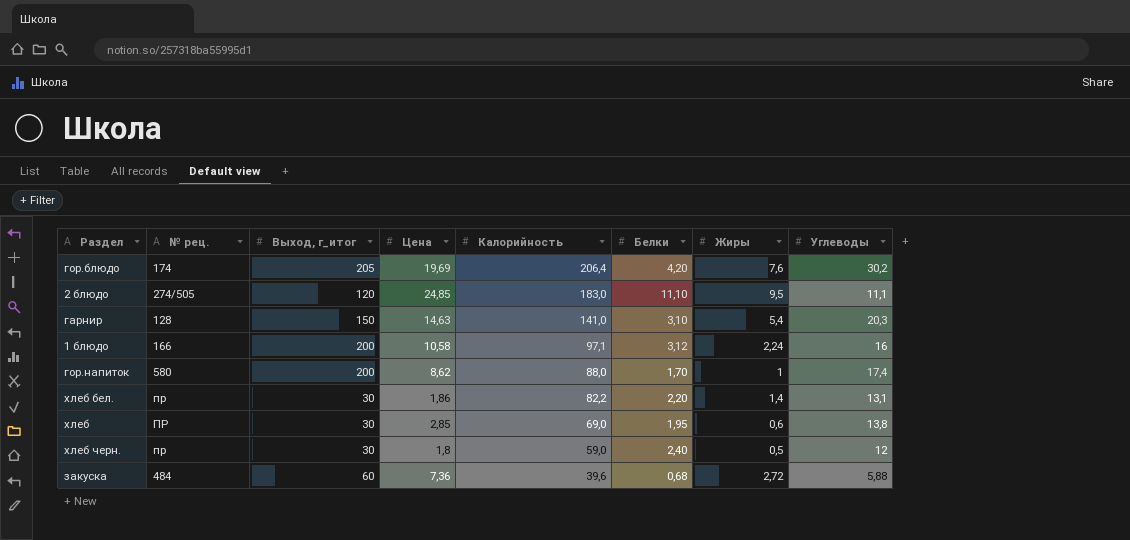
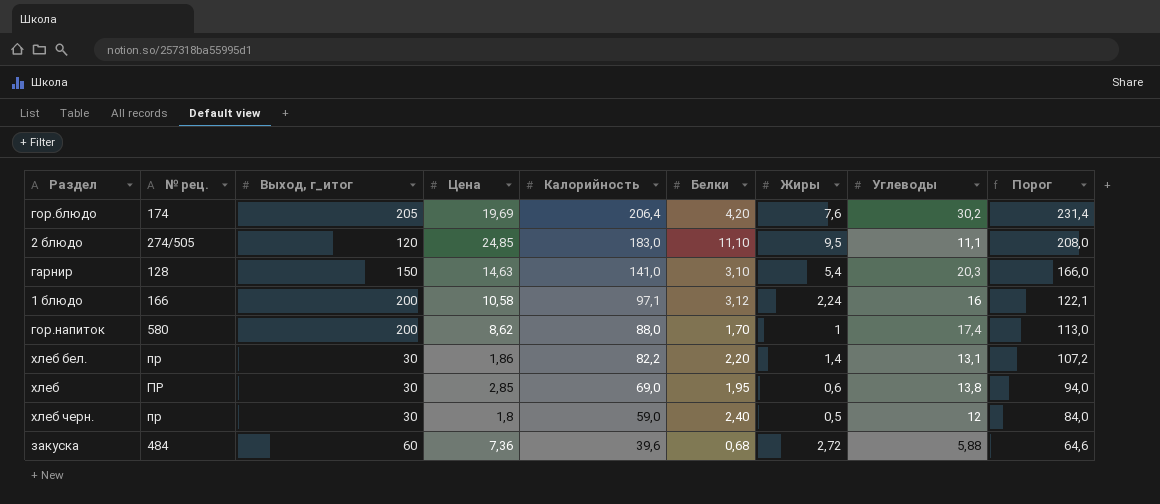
column Порог | formula: none -> [Калорийность] + 25

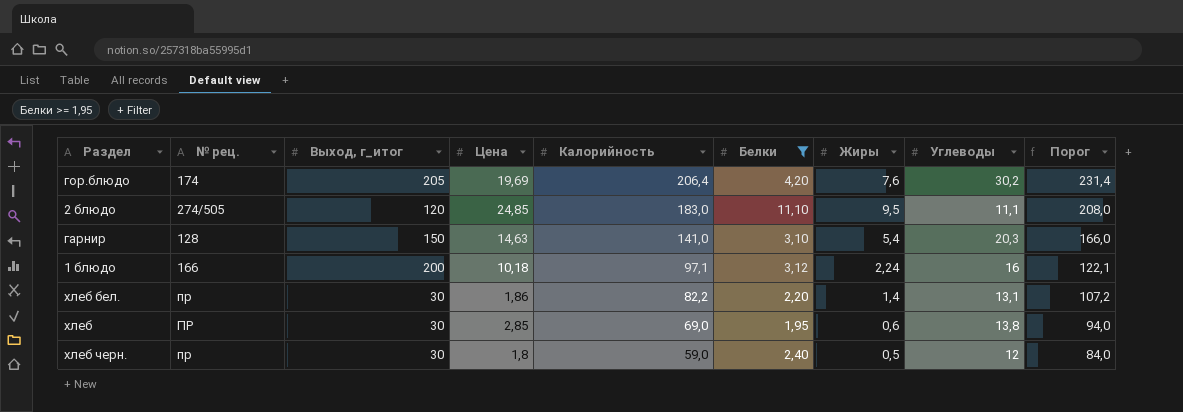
filter: none -> Белки >= 1,95
1 блюдо | Цена: 10,58 -> 10,18

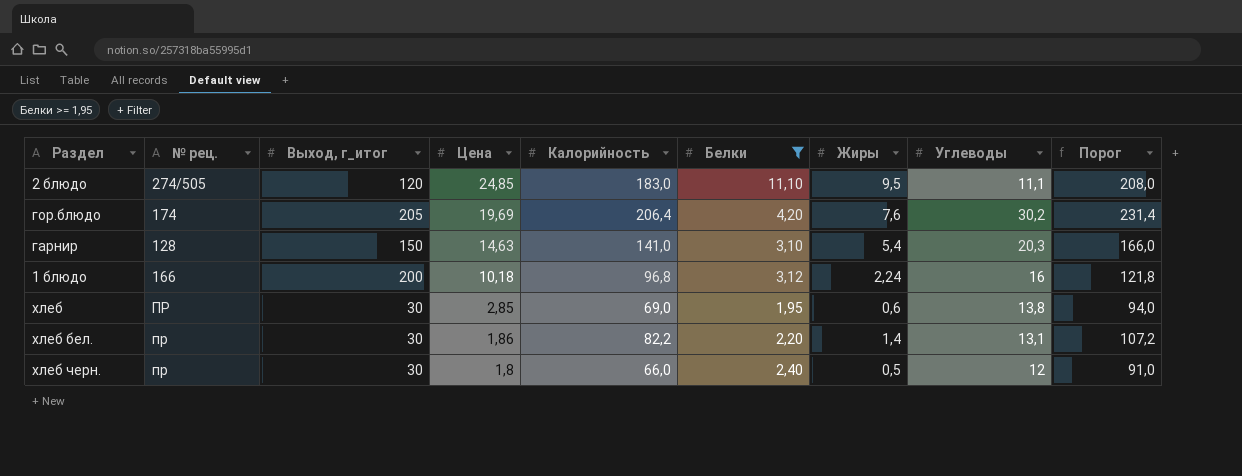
row order: Калорийность descending -> Цена descending
1 блюдо | Калорийность: 97,1 -> 96,8
1 блюдо | Порог: 122,1 -> 121,8
хлеб черн. | Калорийность: 59,0 -> 66,0
хлеб черн. | Порог: 84,0 -> 91,0

